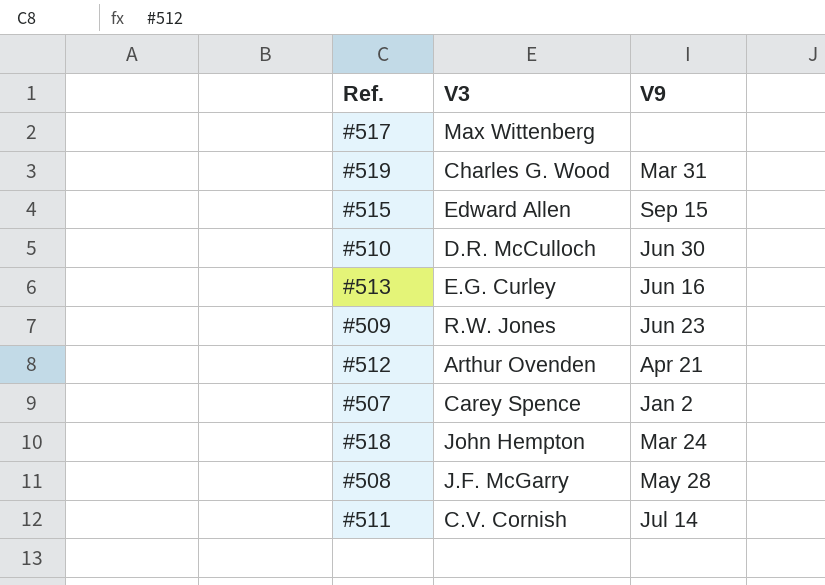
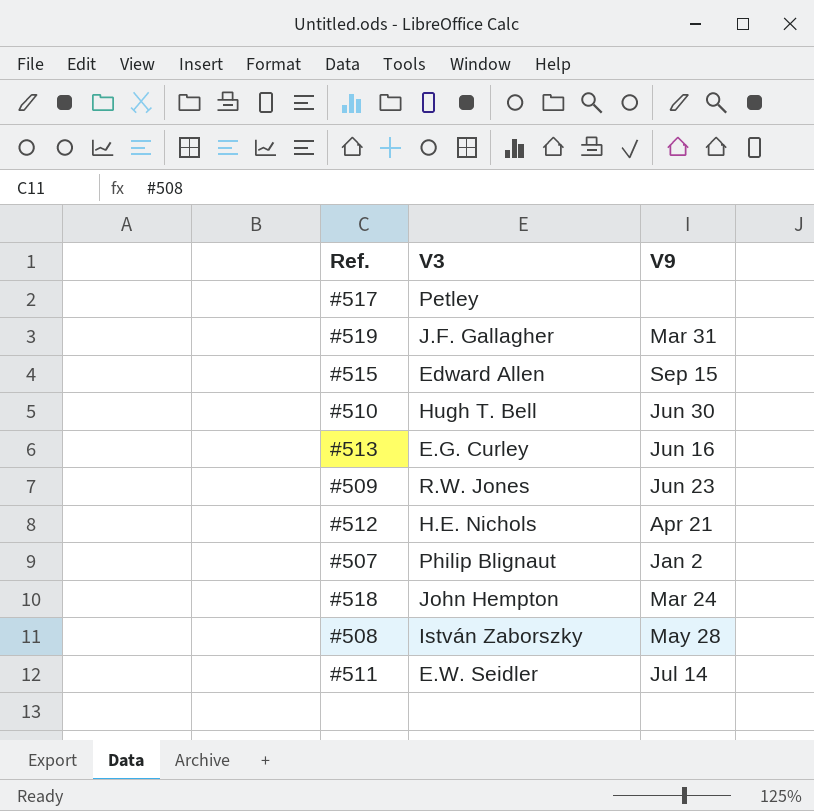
#517 | V3: Max Wittenberg -> Petley
#519 | V3: Charles G. Wood -> J.F. Gallagher
#510 | V3: D.R. McCulloch -> Hugh T. Bell
#512 | V3: Arthur Ovenden -> H.E. Nichols
#507 | V3: Carey Spence -> Philip Blignaut
#508 | V3: J.F. McGarry -> István Zaborszky
#511 | V3: C.V. Cornish -> E.W. Seidler

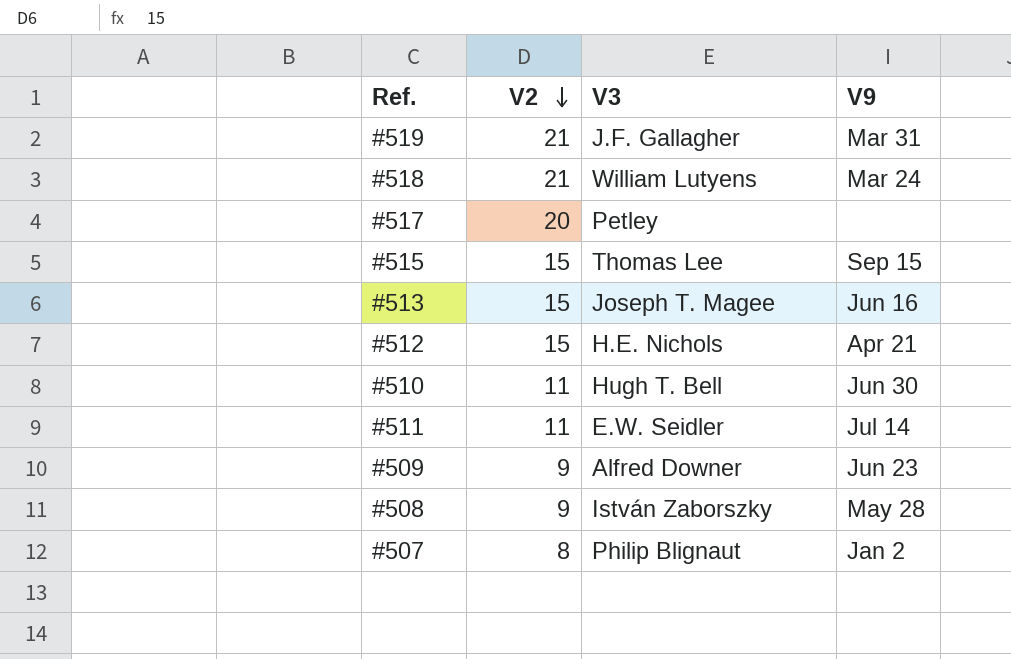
row order: none -> V2 descending
column V2 | position: none -> 2
#518 | V3: John Hempton -> William Lutyens
#515 | V3: Edward Allen -> Thomas Lee
#513 | V3: E.G. Curley -> Joseph T. Magee
#509 | V3: R.W. Jones -> Alfred Downer

